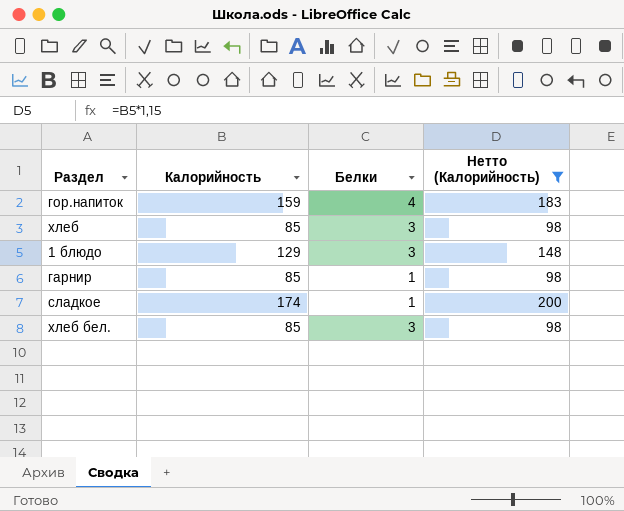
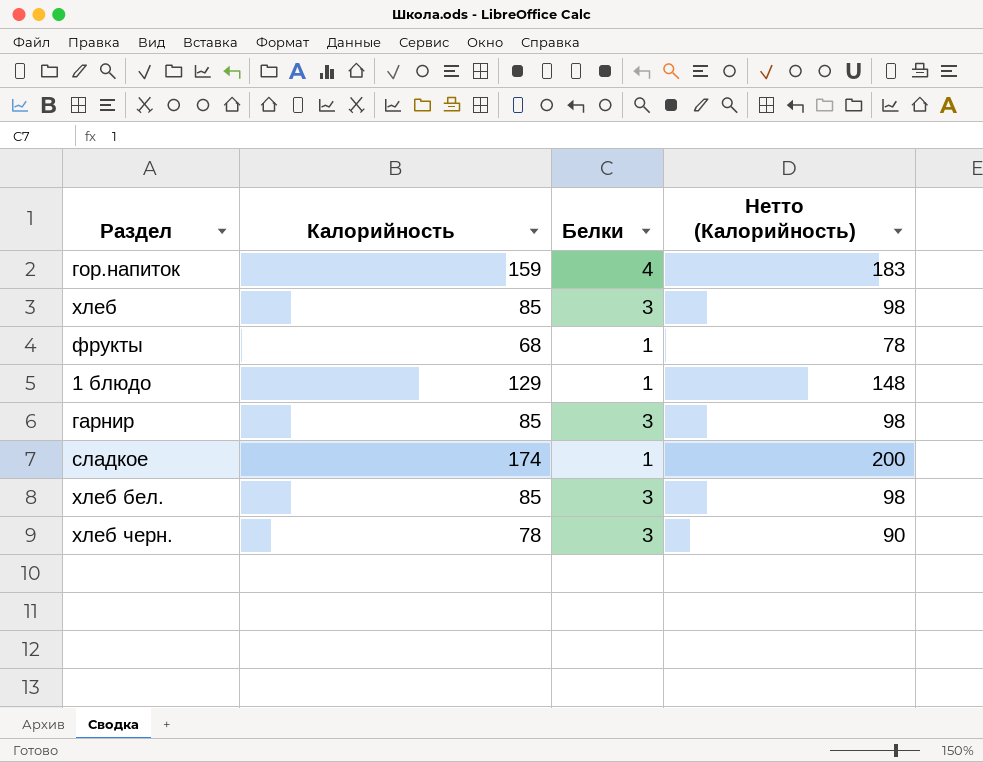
filter: Нетто (Калорийность) >= 98 -> none
1 блюдо | Белки: 3 -> 1
гарнир | Белки: 1 -> 3

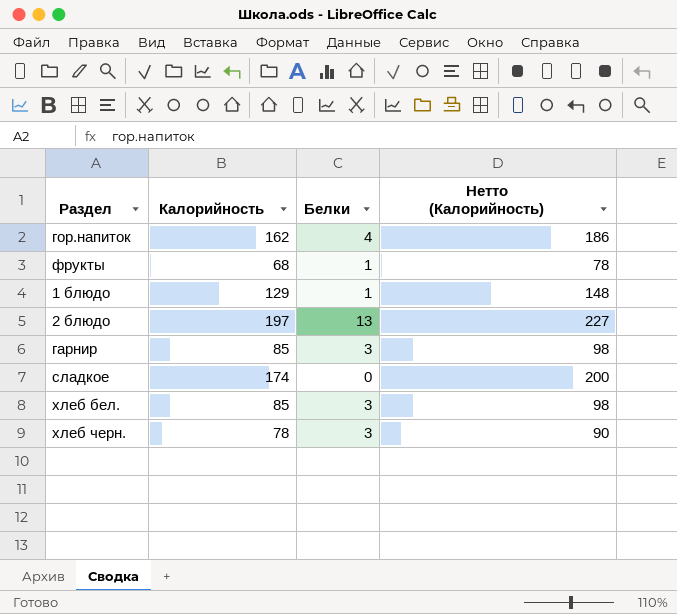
row хлеб: 85 | 3 | 98 -> none
гор.напиток | Калорийность: 159 -> 162
гор.напиток | Нетто (Калорийность): 183 -> 186
row 2 блюдо: none -> 197 | 13 | 227
сладкое | Белки: 1 -> 0

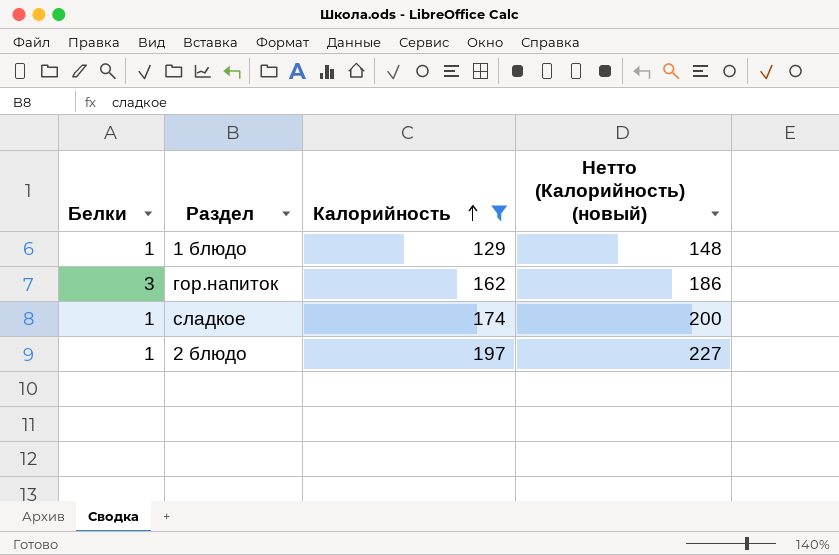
filter: none -> Калорийность >= 129
row order: none -> Калорийность ascending
column Белки | position: 3 -> 1
column name: Нетто (Калорийность) -> Нетто (Калорийность) (новый)
гор.напиток | Белки: 4 -> 3
сладкое | Белки: 0 -> 1
2 блюдо | Белки: 13 -> 1

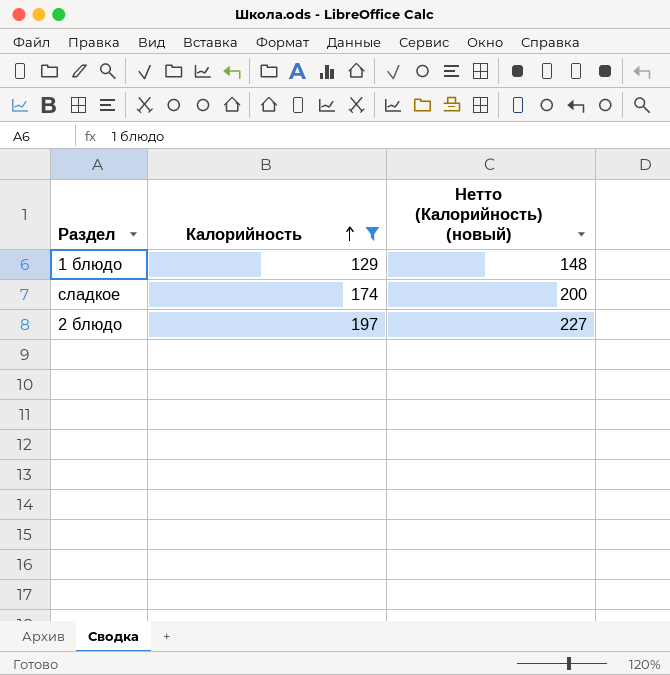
column Белки | position: 1 -> none
row гор.напиток: 3 | 162 | 186 -> none

